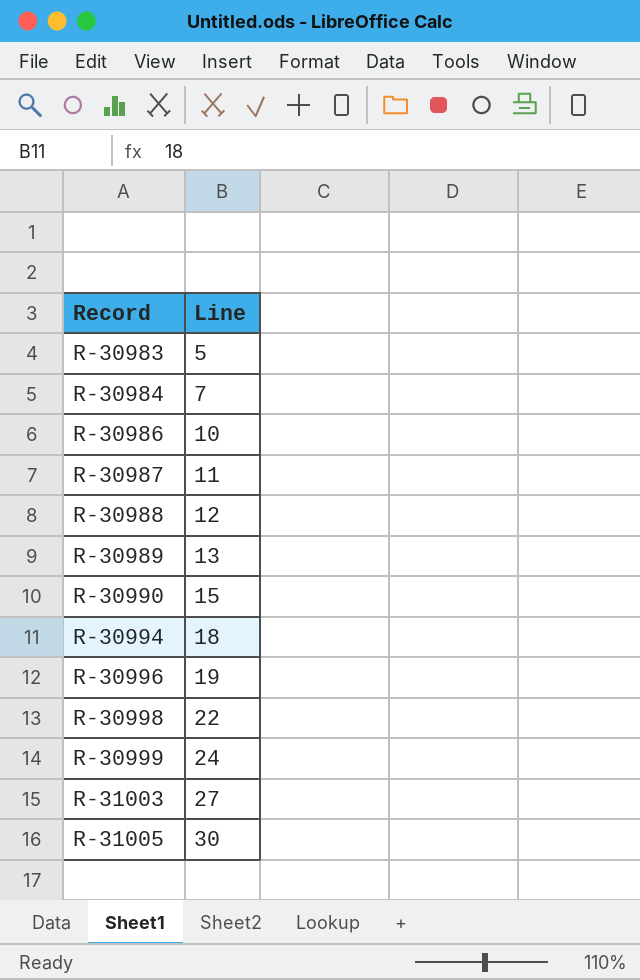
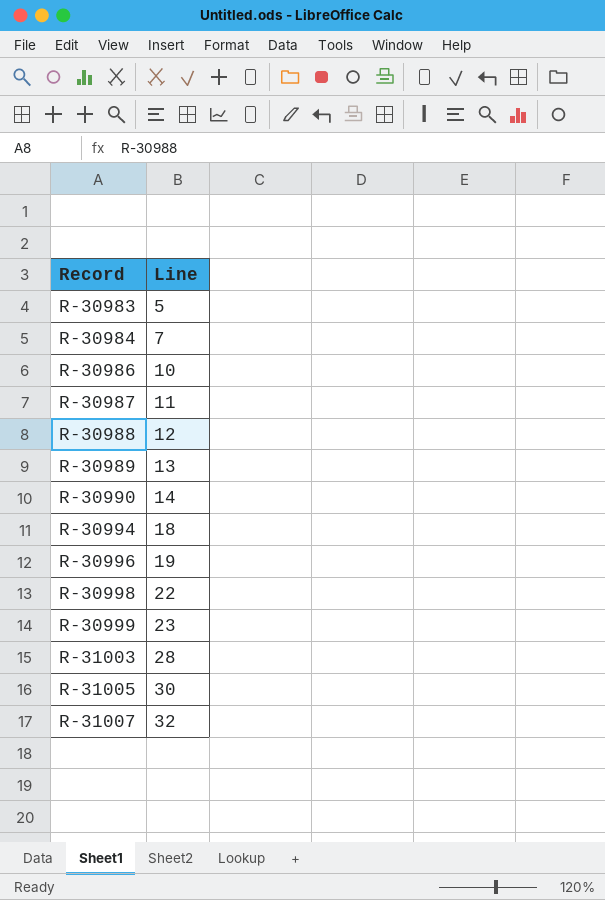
R-30990 | Line: 15 -> 14
R-30999 | Line: 24 -> 23
R-31003 | Line: 27 -> 28
row R-31007: none -> 32

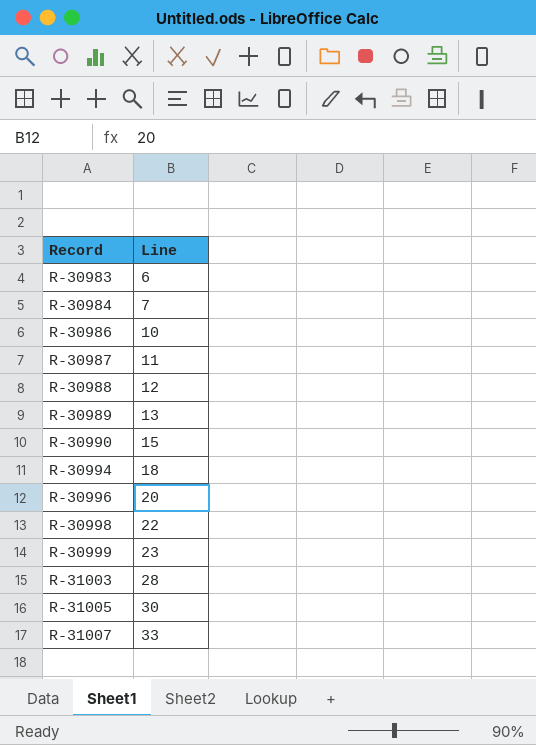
R-30983 | Line: 5 -> 6
R-30990 | Line: 14 -> 15
R-30996 | Line: 19 -> 20
R-31007 | Line: 32 -> 33

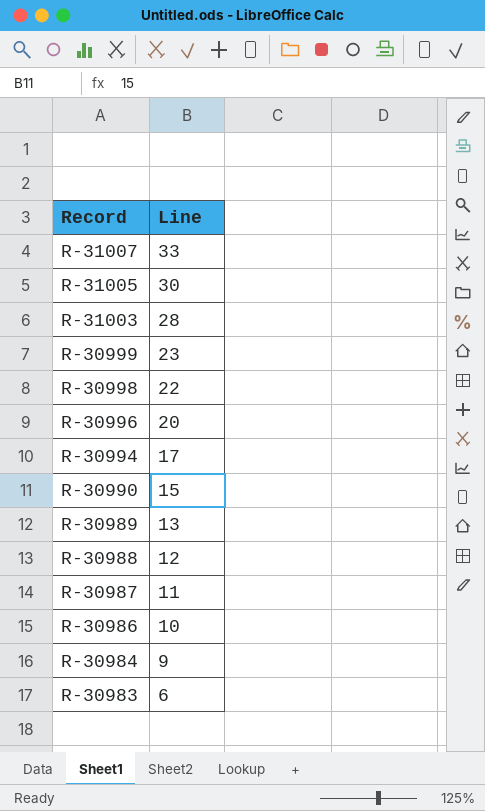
row order: Record ascending -> Record descending
R-30994 | Line: 18 -> 17
R-30984 | Line: 7 -> 9

